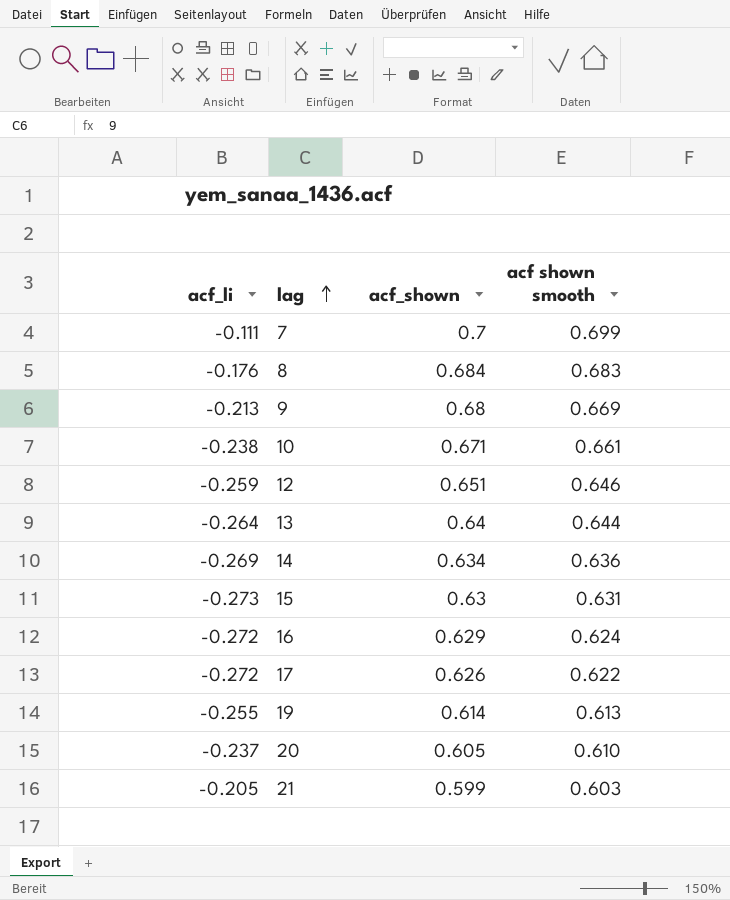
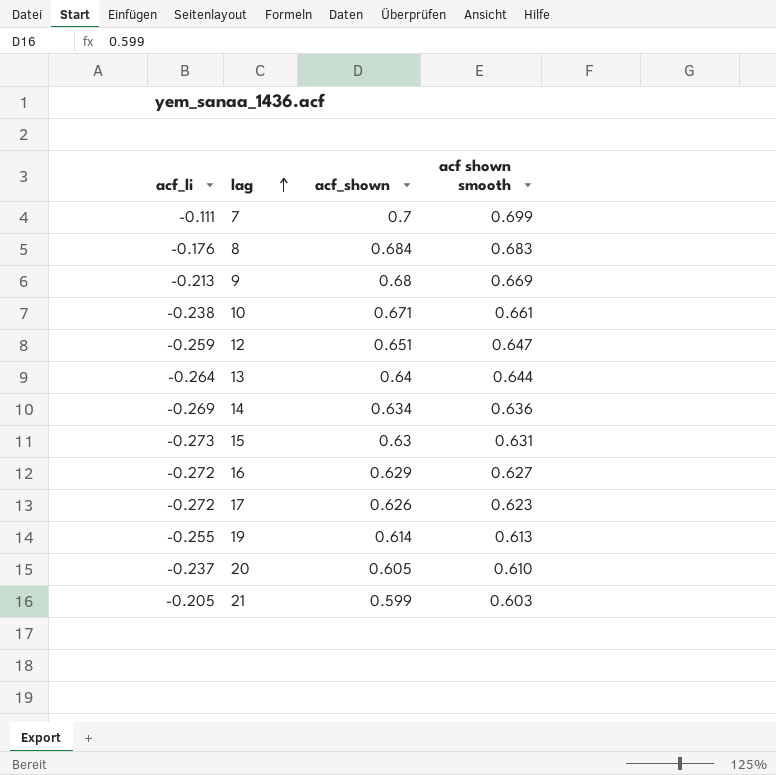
12 | acf shown smooth: 0.646 -> 0.647
16 | acf shown smooth: 0.624 -> 0.627
17 | acf shown smooth: 0.622 -> 0.623

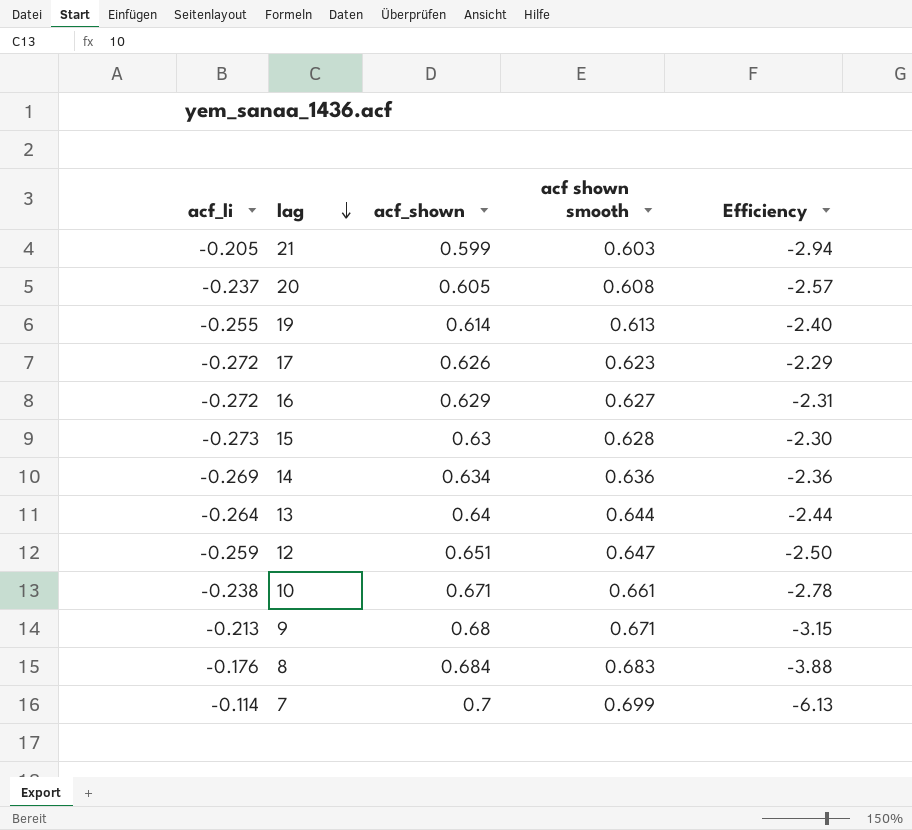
row order: lag ascending -> lag descending
column Efficiency | formula: none -> [acf shown smooth] / [acf_li]
20 | acf shown smooth: 0.610 -> 0.608
15 | acf shown smooth: 0.631 -> 0.628
9 | acf shown smooth: 0.669 -> 0.671
7 | acf_li: -0.111 -> -0.114

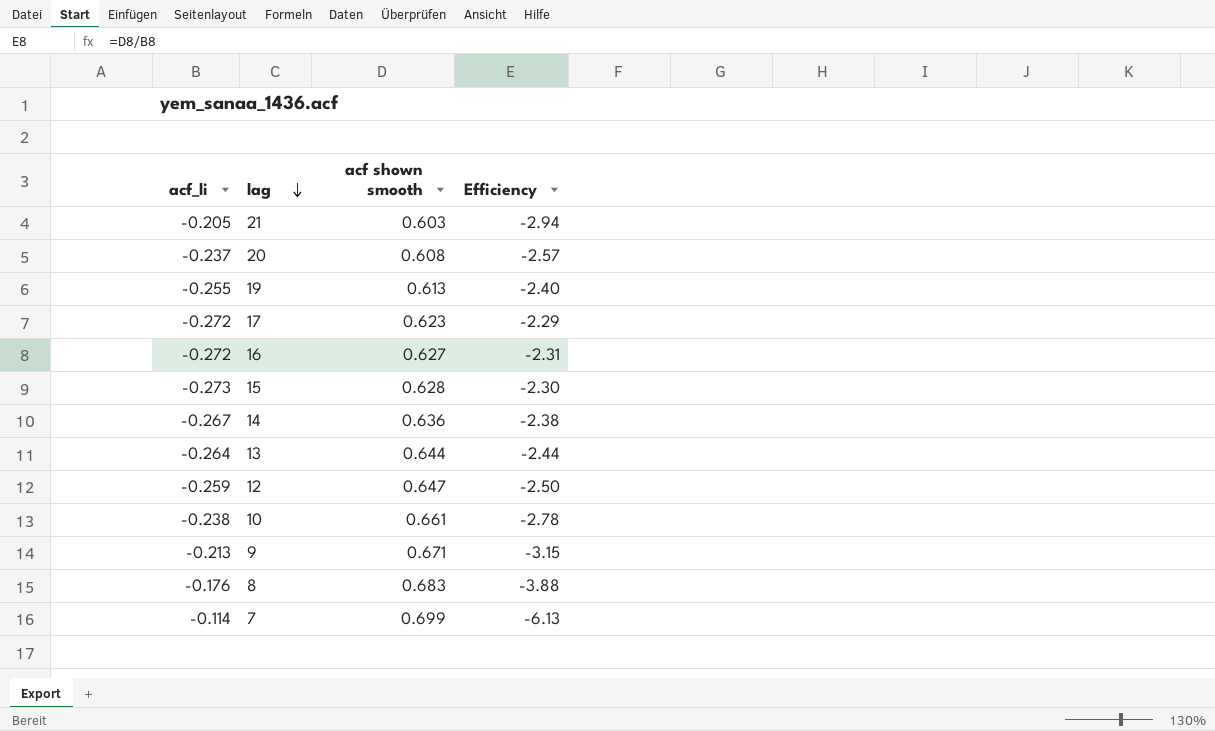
column acf_shown | position: 3 -> none
14 | acf_li: -0.269 -> -0.267
14 | Efficiency: -2.36 -> -2.38

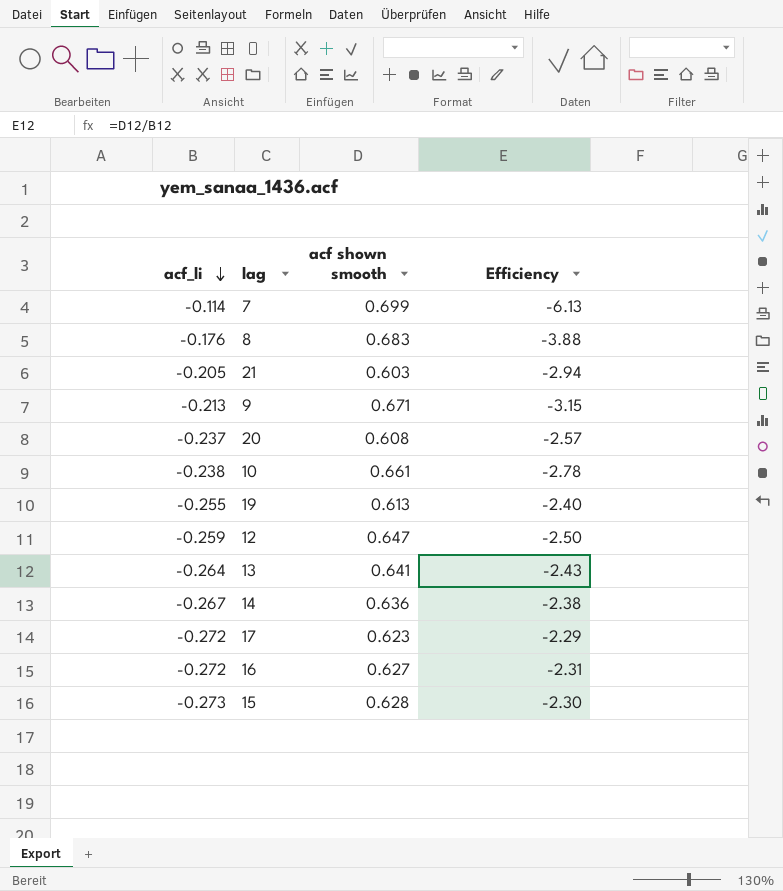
row order: lag descending -> acf_li descending
13 | acf shown smooth: 0.644 -> 0.641
13 | Efficiency: -2.44 -> -2.43

